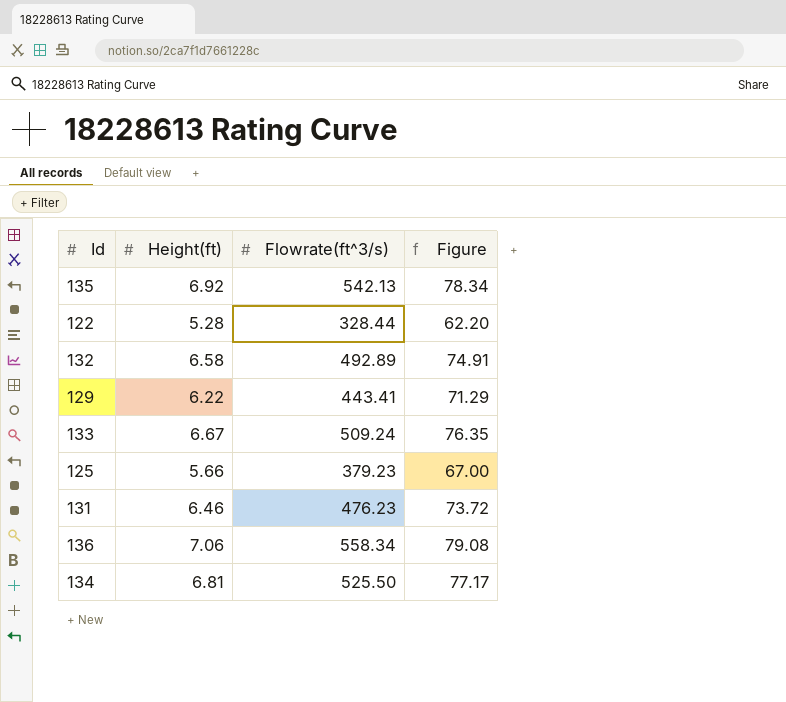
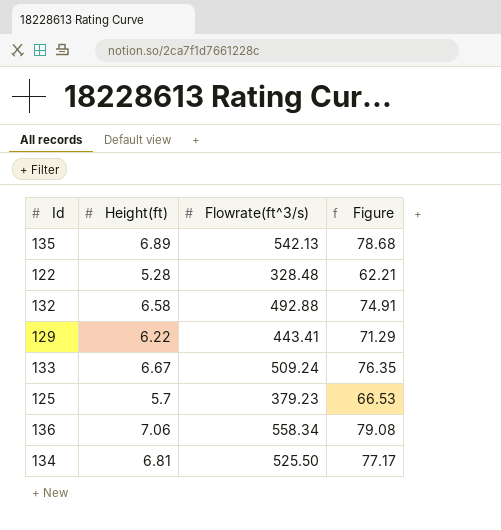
row 131: 6.46 | 476.23 | 73.72 -> none
135 | Height(ft): 6.92 -> 6.89
135 | Figure: 78.34 -> 78.68
122 | Flowrate(ft^3/s): 328.44 -> 328.48
122 | Figure: 62.20 -> 62.21
132 | Flowrate(ft^3/s): 492.89 -> 492.88
125 | Height(ft): 5.66 -> 5.7
125 | Figure: 67.00 -> 66.53

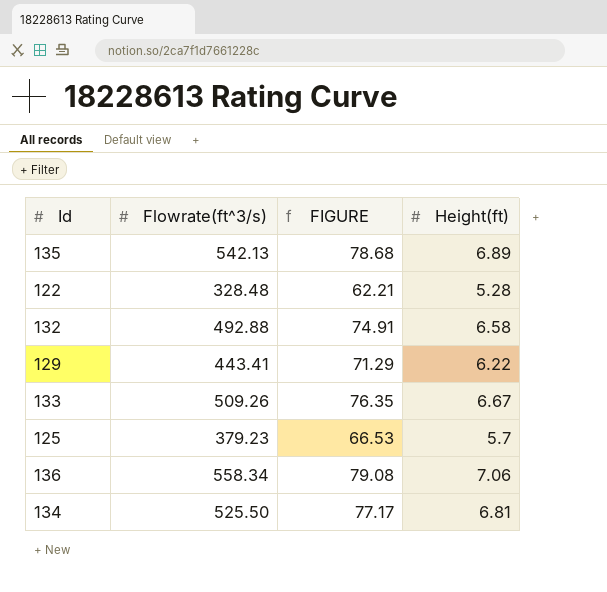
column name: Figure -> FIGURE
column Height(ft) | position: 2 -> 4
133 | Flowrate(ft^3/s): 509.24 -> 509.26

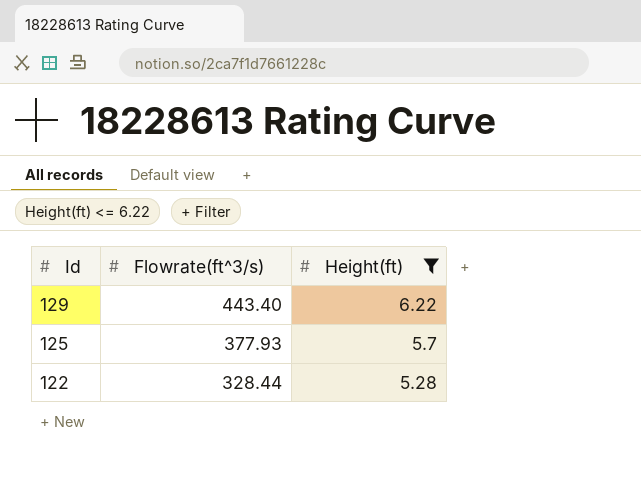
filter: none -> Height(ft) <= 6.22
row order: none -> Id descending
column FIGURE | formula: [Flowrate(ft^3/s)] / [Height(ft)] -> none
129 | Flowrate(ft^3/s): 443.41 -> 443.40
125 | Flowrate(ft^3/s): 379.23 -> 377.93
122 | Flowrate(ft^3/s): 328.48 -> 328.44

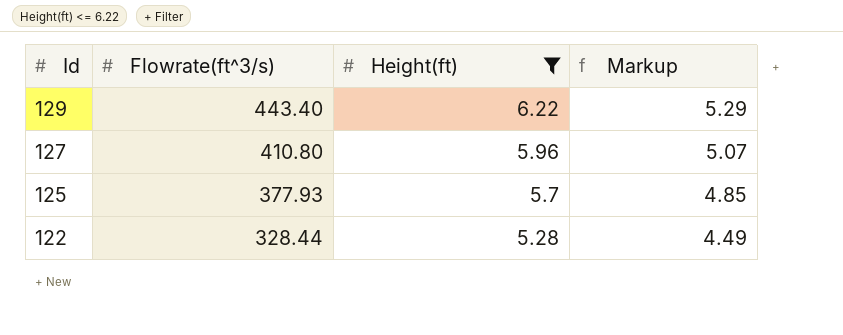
column Markup | formula: none -> [Height(ft)] * 0.85
row 127: none -> 410.80 | 5.96 | 5.07

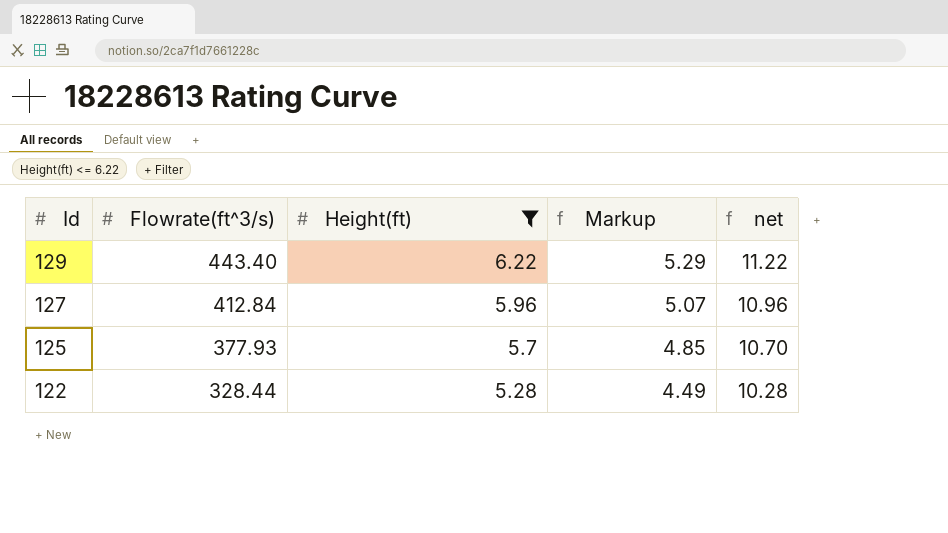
column net | formula: none -> [Height(ft)] + 5
127 | Flowrate(ft^3/s): 410.80 -> 412.84

